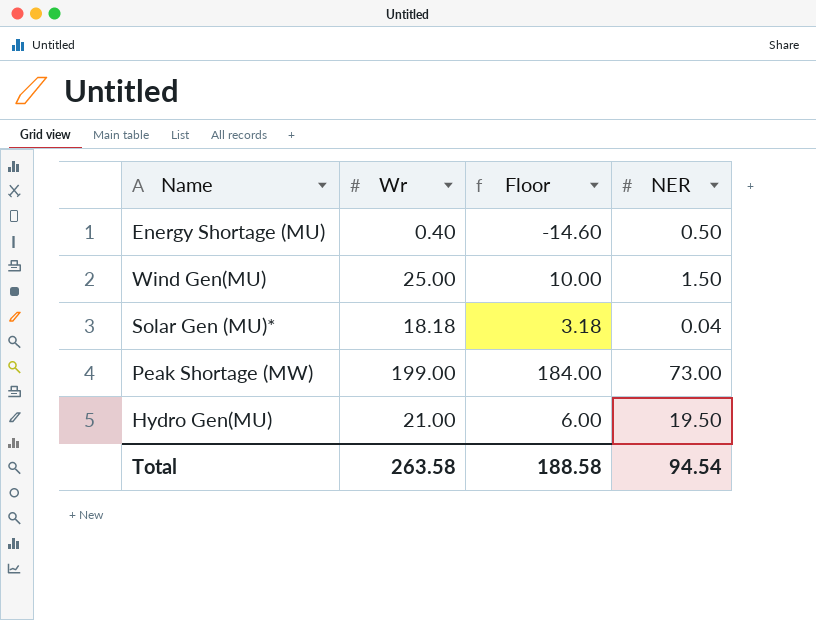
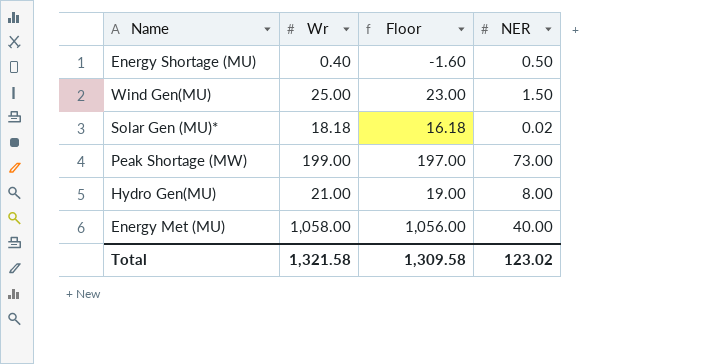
column Floor | formula: [Wr] - 15 -> [Wr] - 2
Solar Gen (MU)* | NER: 0.04 -> 0.02
Hydro Gen(MU) | NER: 19.50 -> 8.00
row Energy Met (MU): none -> 1,058.00 | 1,056.00 | 40.00
Total | Wr: 263.58 -> 1,321.58
Total | Floor: 188.58 -> 1,309.58
Total | NER: 94.54 -> 123.02

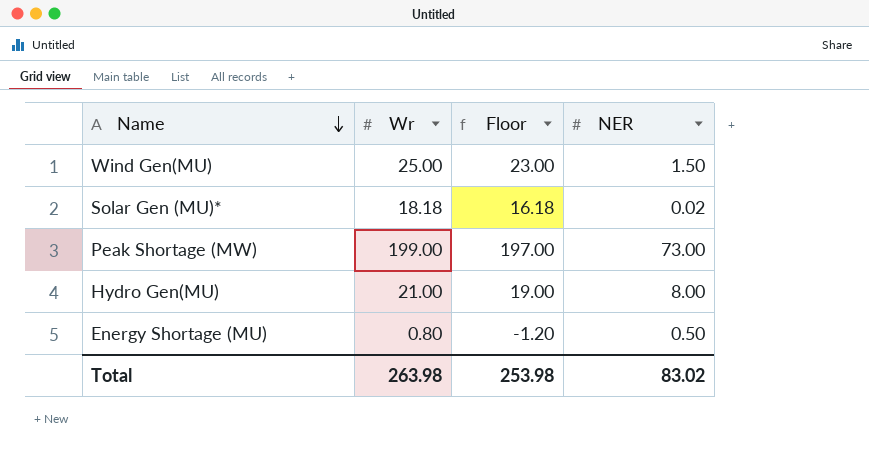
row order: none -> Name descending
row Energy Met (MU): 1,058.00 | 1,056.00 | 40.00 -> none
Energy Shortage (MU) | Wr: 0.40 -> 0.80
Energy Shortage (MU) | Floor: -1.60 -> -1.20
Total | Wr: 1,321.58 -> 263.98
Total | Floor: 1,309.58 -> 253.98
Total | NER: 123.02 -> 83.02

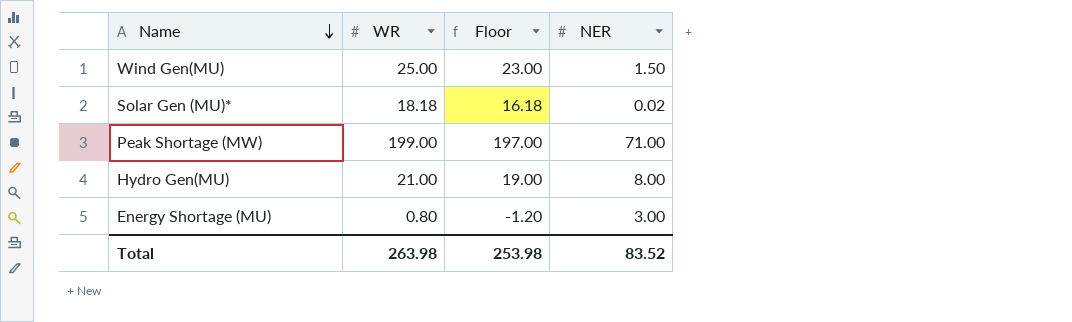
column name: Wr -> WR
Peak Shortage (MW) | NER: 73.00 -> 71.00
Energy Shortage (MU) | NER: 0.50 -> 3.00
Total | NER: 83.02 -> 83.52

